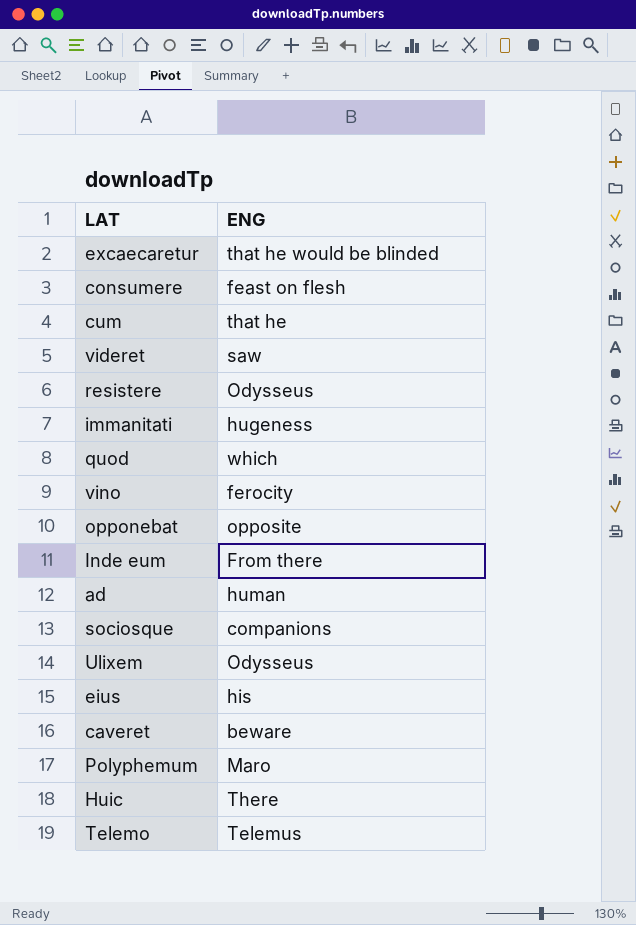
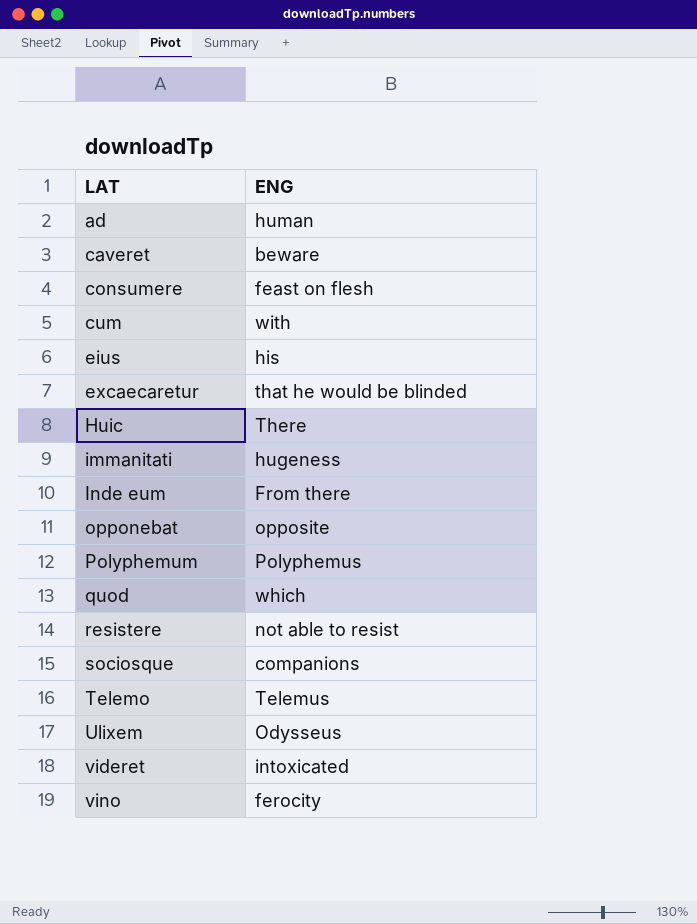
row order: none -> LAT ascending
cum | ENG: that he -> with
Polyphemum | ENG: Maro -> Polyphemus
resistere | ENG: Odysseus -> not able to resist
videret | ENG: saw -> intoxicated

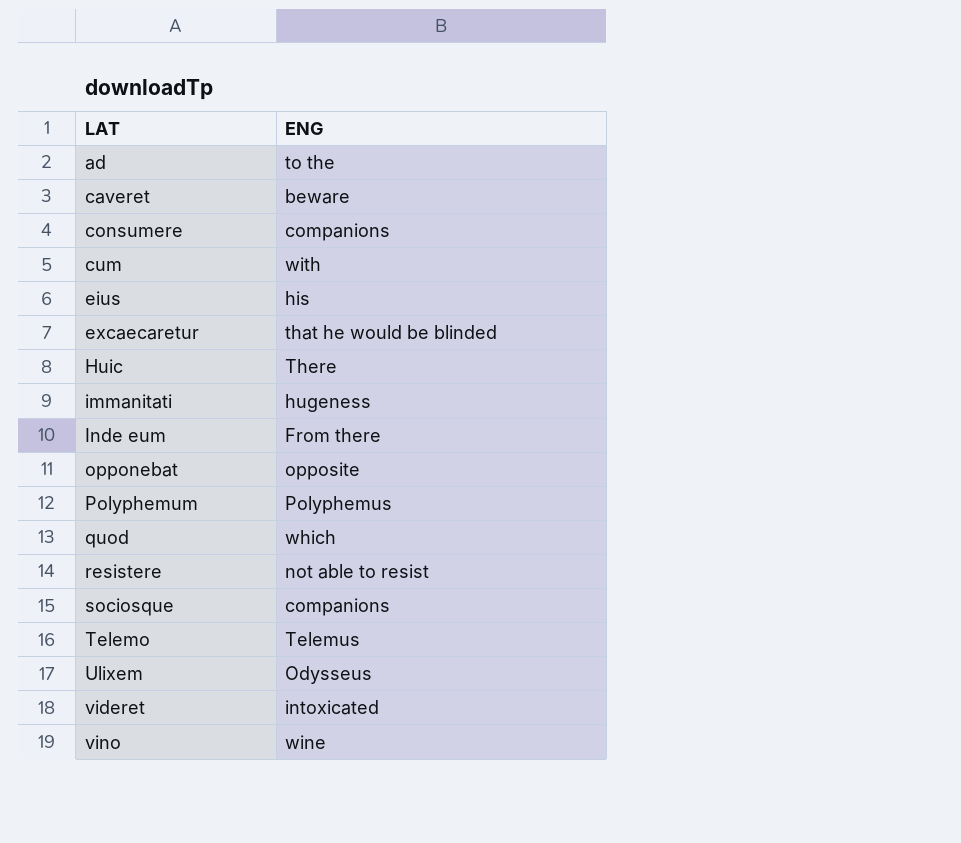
ad | ENG: human -> to the
consumere | ENG: feast on flesh -> companions
vino | ENG: ferocity -> wine

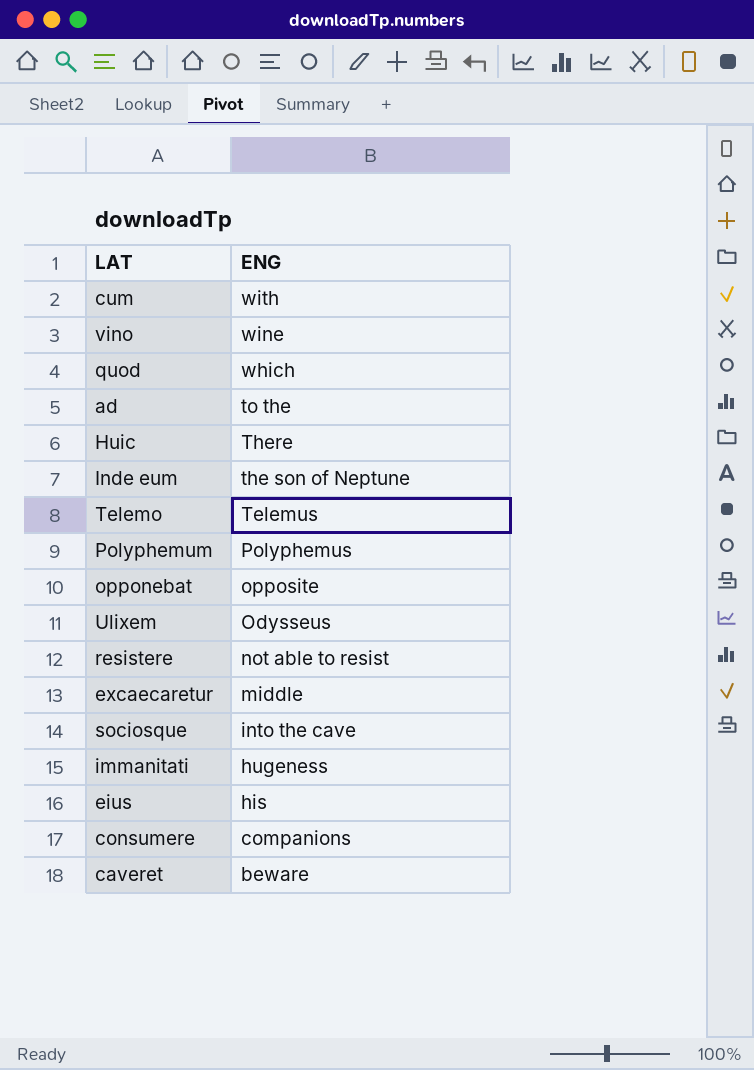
row order: LAT ascending -> ENG descending
row videret: intoxicated -> none
Inde eum | ENG: From there -> the son of Neptune
excaecaretur | ENG: that he would be blinded -> middle
sociosque | ENG: companions -> into the cave

